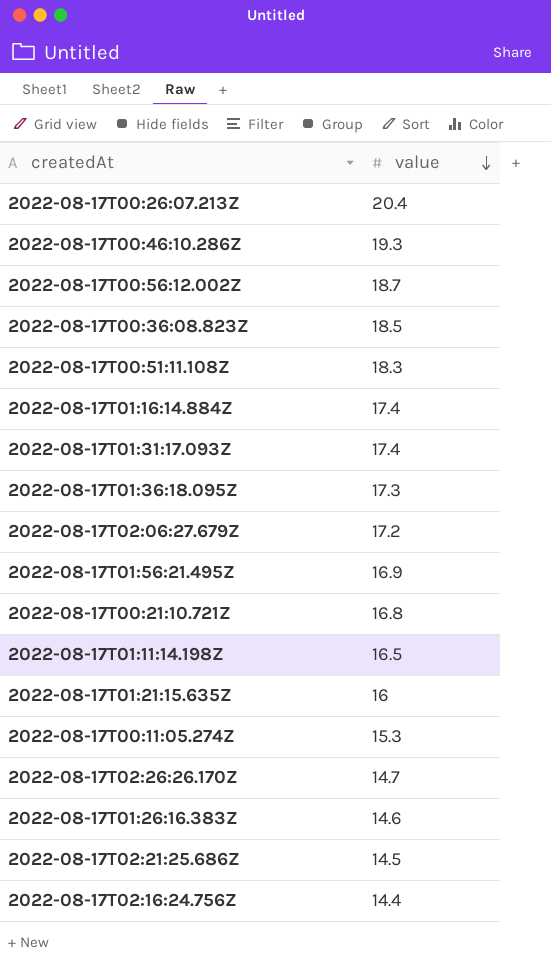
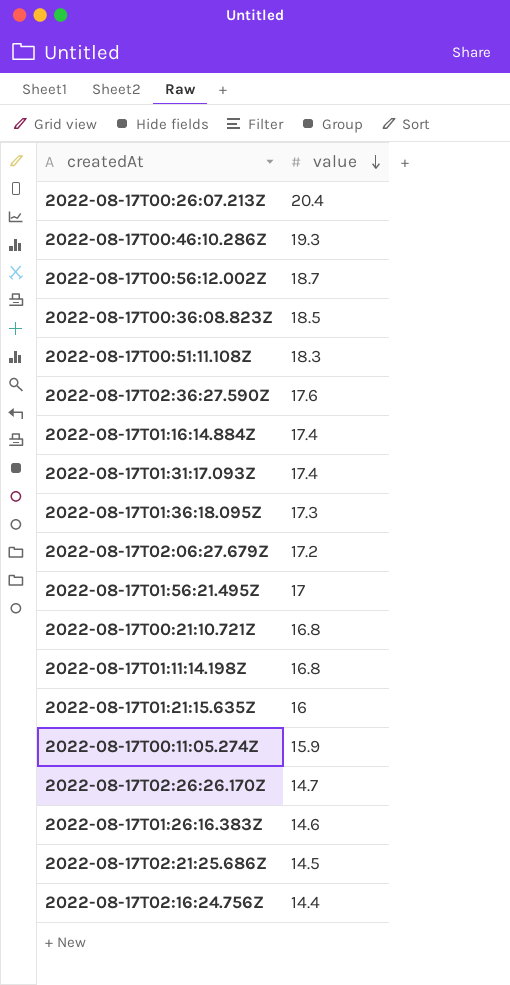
row 2022-08-17T02:36:27.590Z: none -> 17.6
2022-08-17T01:56:21.495Z | value: 16.9 -> 17
2022-08-17T01:11:14.198Z | value: 16.5 -> 16.8
2022-08-17T00:11:05.274Z | value: 15.3 -> 15.9

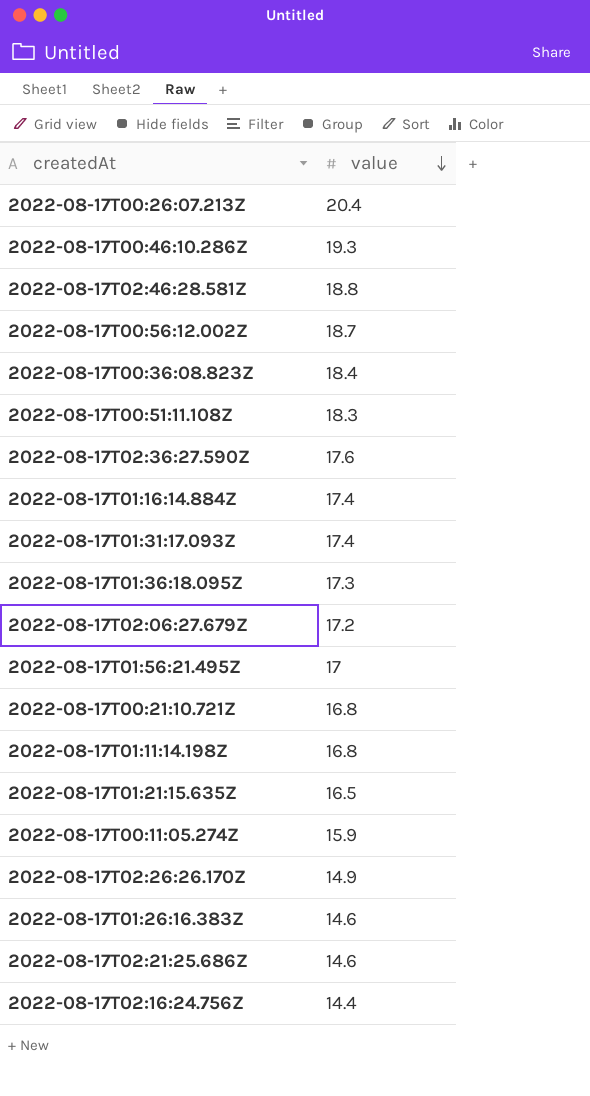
row 2022-08-17T02:46:28.581Z: none -> 18.8
2022-08-17T00:36:08.823Z | value: 18.5 -> 18.4
2022-08-17T01:21:15.635Z | value: 16 -> 16.5
2022-08-17T02:26:26.170Z | value: 14.7 -> 14.9
2022-08-17T02:21:25.686Z | value: 14.5 -> 14.6

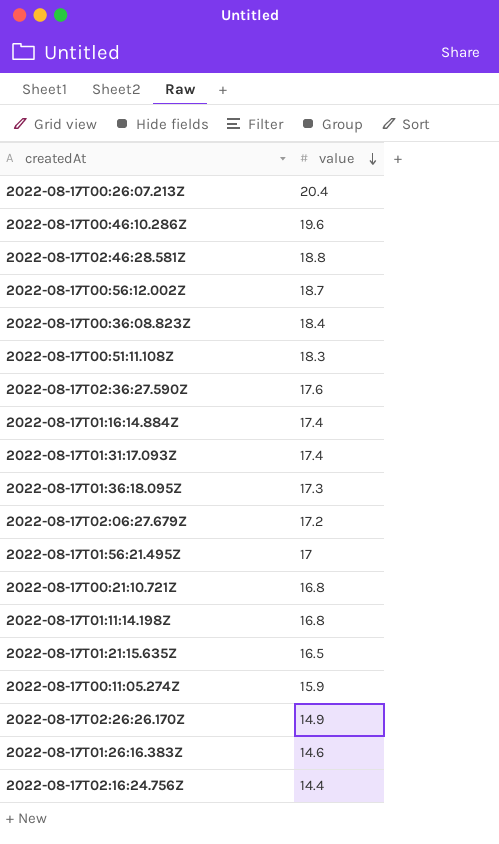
row 2022-08-17T02:21:25.686Z: 14.6 -> none
2022-08-17T00:46:10.286Z | value: 19.3 -> 19.6

